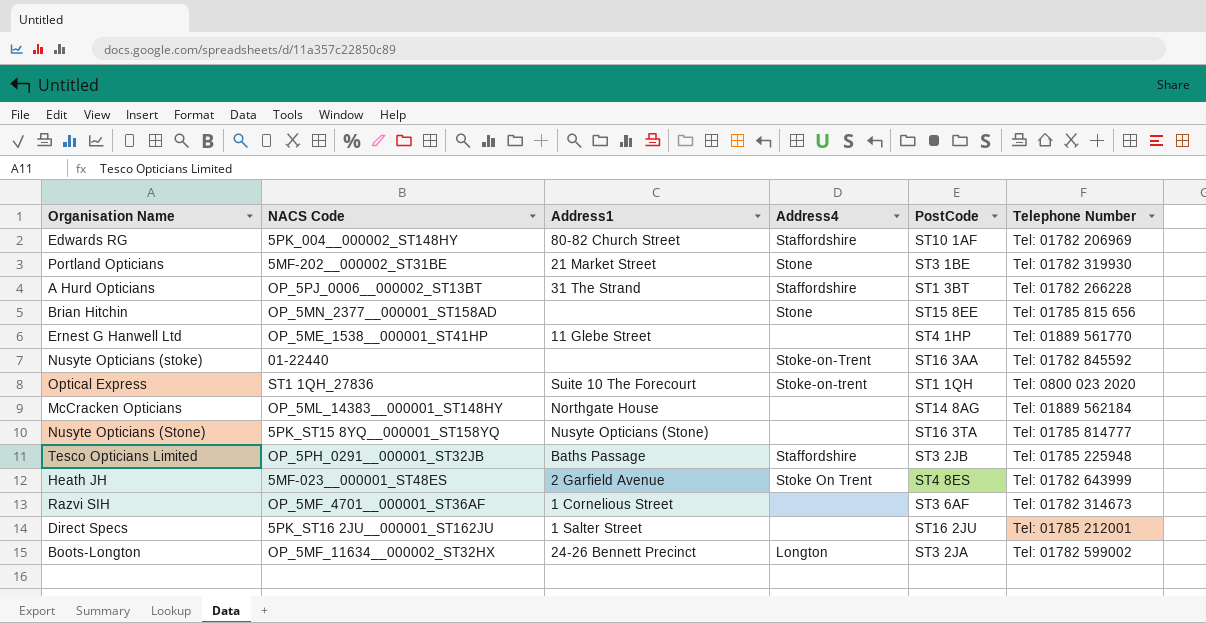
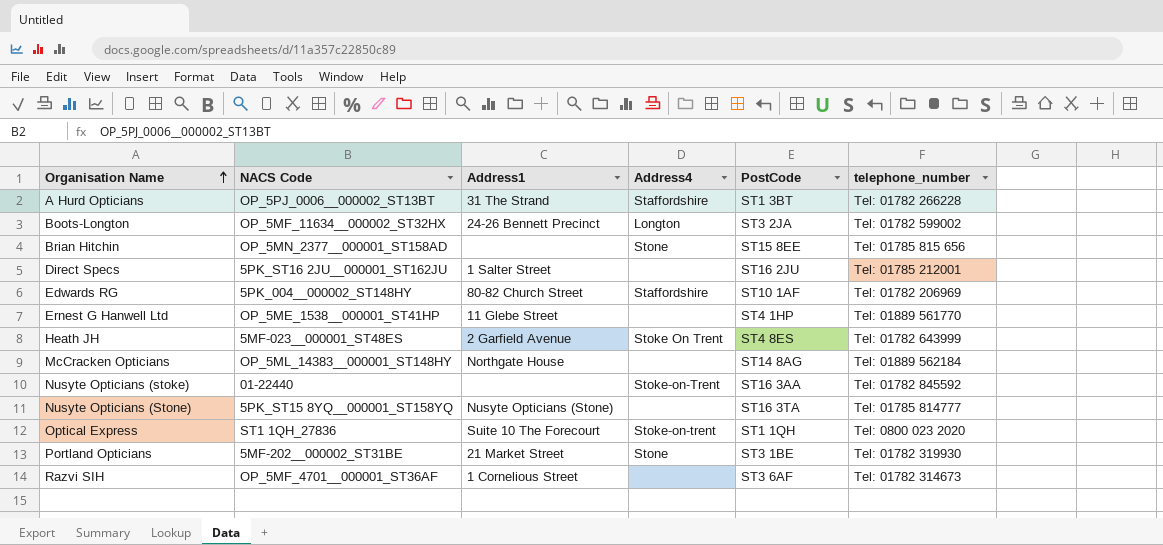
row order: none -> Organisation Name ascending
column name: Telephone Number -> telephone_number
row Tesco Opticians Limited: OP_5PH_0291__000001_ST32JB | Baths Passage | Staffordshire | ST3 2JB | Tel: 01785 225948 -> none

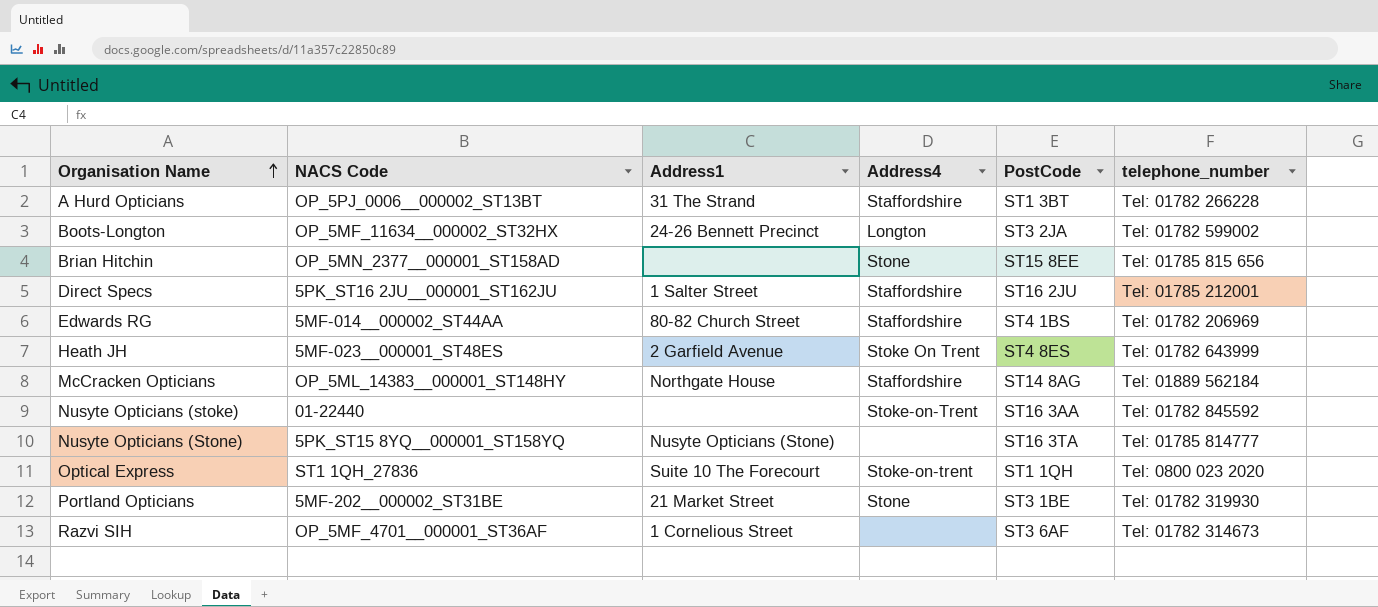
row Ernest G Hanwell Ltd: OP_5ME_1538__000001_ST41HP | 11 Glebe Street | none | ST4 1HP | Tel: 01889 561770 -> none
Direct Specs | Address4: none -> Staffordshire
Edwards RG | NACS Code: 5PK_004__000002_ST148HY -> 5MF-014__000002_ST44AA
Edwards RG | PostCode: ST10 1AF -> ST4 1BS
McCracken Opticians | Address4: none -> Staffordshire

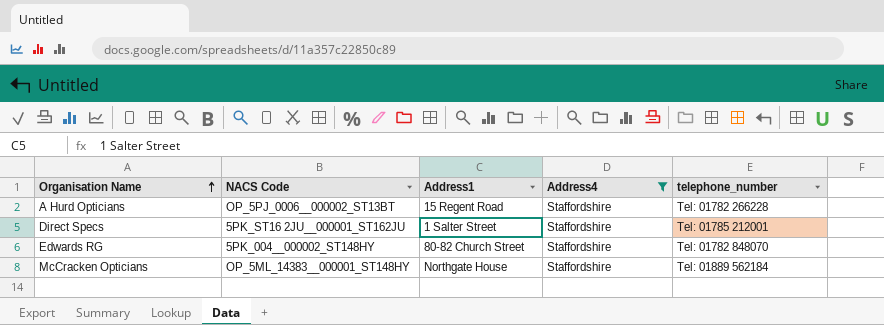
filter: none -> Address4 = Staffordshire
column PostCode | position: 5 -> none
A Hurd Opticians | Address1: 31 The Strand -> 15 Regent Road
Edwards RG | NACS Code: 5MF-014__000002_ST44AA -> 5PK_004__000002_ST148HY
Edwards RG | telephone_number: Tel: 01782 206969 -> Tel: 01782 848070

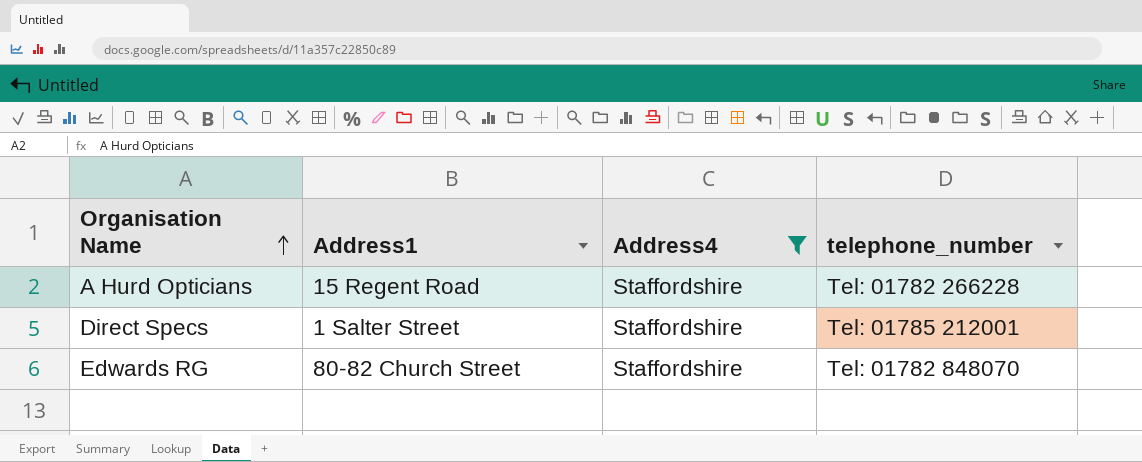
column NACS Code | position: 2 -> none
row McCracken Opticians: OP_5ML_14383__000001_ST148HY | Northgate House | Staffordshire | Tel: 01889 562184 -> none

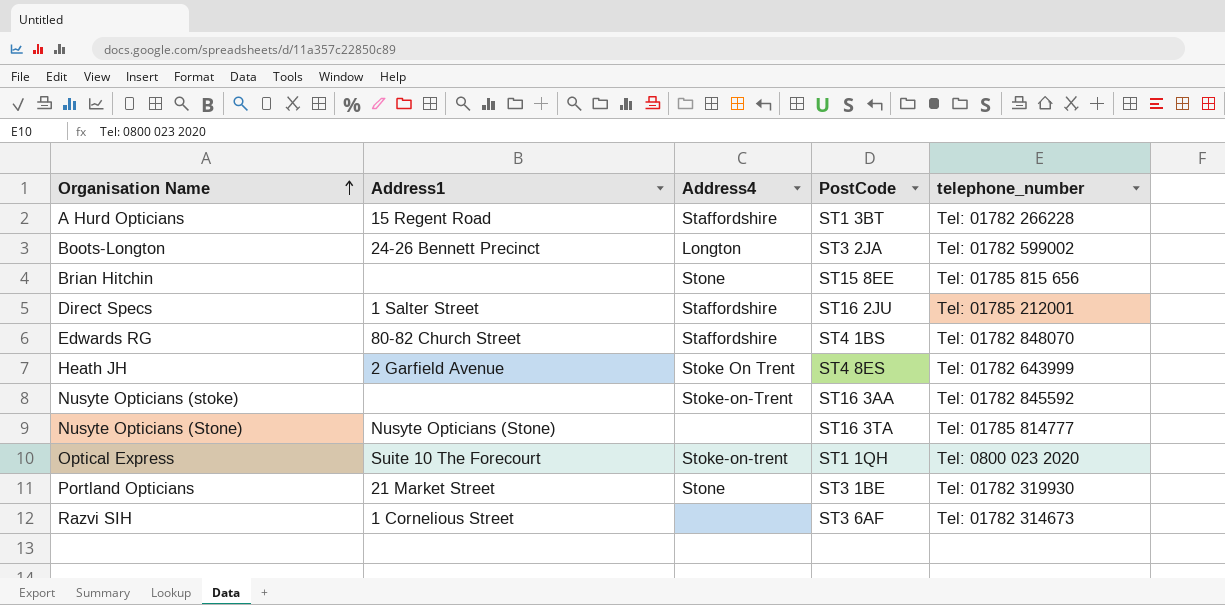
filter: Address4 = Staffordshire -> none
column PostCode | position: none -> 4

